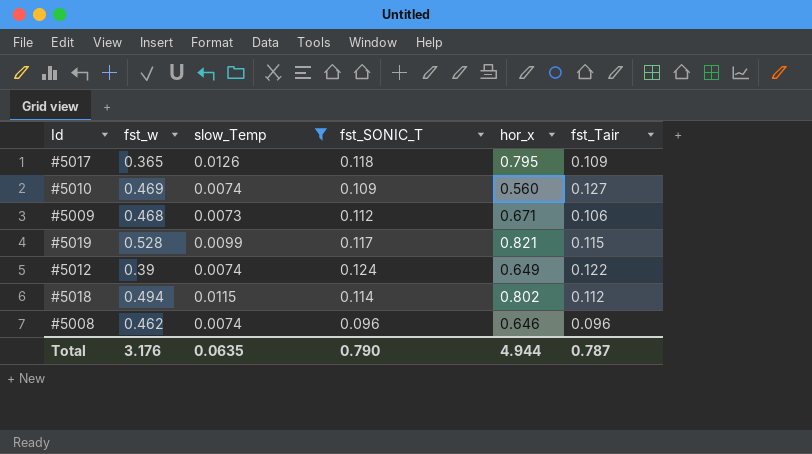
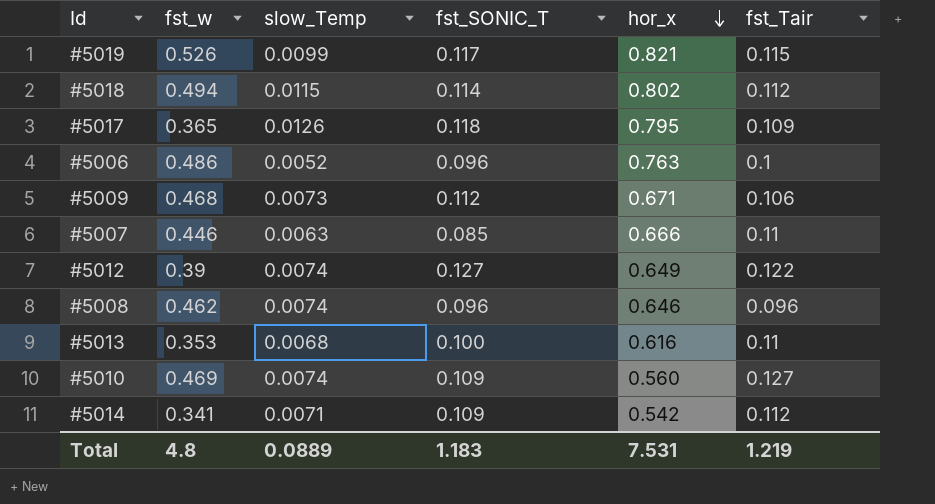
filter: slow_Temp >= 0.0073 -> none
row order: none -> hor_x descending
#5019 | fst_w: 0.528 -> 0.526
#5012 | fst_SONIC_T: 0.124 -> 0.127
Total | fst_w: 3.176 -> 4.8
Total | slow_Temp: 0.0635 -> 0.0889
Total | fst_SONIC_T: 0.790 -> 1.183
Total | hor_x: 4.944 -> 7.531
Total | fst_Tair: 0.787 -> 1.219

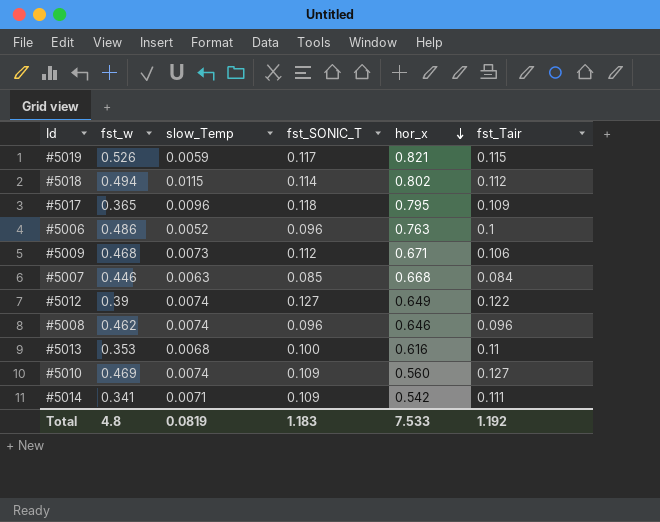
#5019 | slow_Temp: 0.0099 -> 0.0059
#5017 | slow_Temp: 0.0126 -> 0.0096
#5007 | hor_x: 0.666 -> 0.668
#5007 | fst_Tair: 0.11 -> 0.084
#5014 | fst_Tair: 0.112 -> 0.111
Total | slow_Temp: 0.0889 -> 0.0819
Total | hor_x: 7.531 -> 7.533
Total | fst_Tair: 1.219 -> 1.192

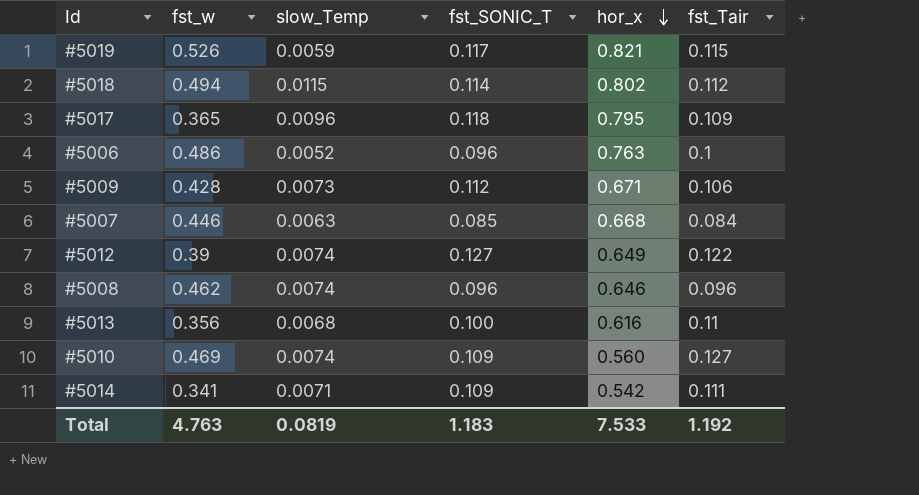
#5009 | fst_w: 0.468 -> 0.428
#5013 | fst_w: 0.353 -> 0.356
Total | fst_w: 4.8 -> 4.763

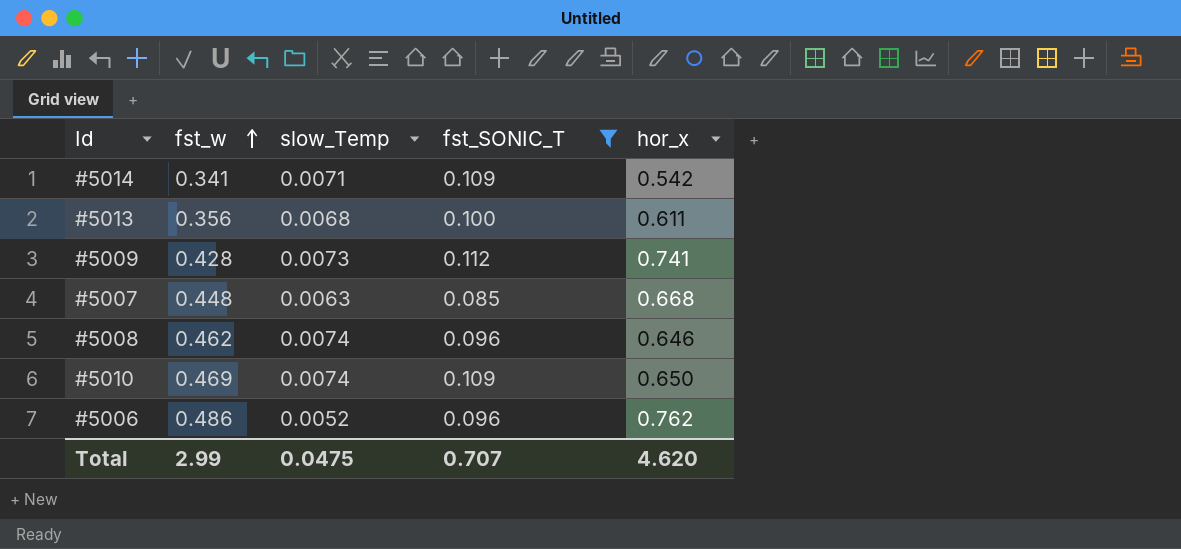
filter: none -> fst_SONIC_T <= 0.112
row order: hor_x descending -> fst_w ascending
column fst_Tair | position: 6 -> none
#5013 | hor_x: 0.616 -> 0.611
#5009 | hor_x: 0.671 -> 0.741
#5007 | fst_w: 0.446 -> 0.448
#5010 | hor_x: 0.560 -> 0.650
#5006 | hor_x: 0.763 -> 0.762
Total | fst_w: 4.763 -> 2.99
Total | slow_Temp: 0.0819 -> 0.0475
Total | fst_SONIC_T: 1.183 -> 0.707
Total | hor_x: 7.533 -> 4.620

